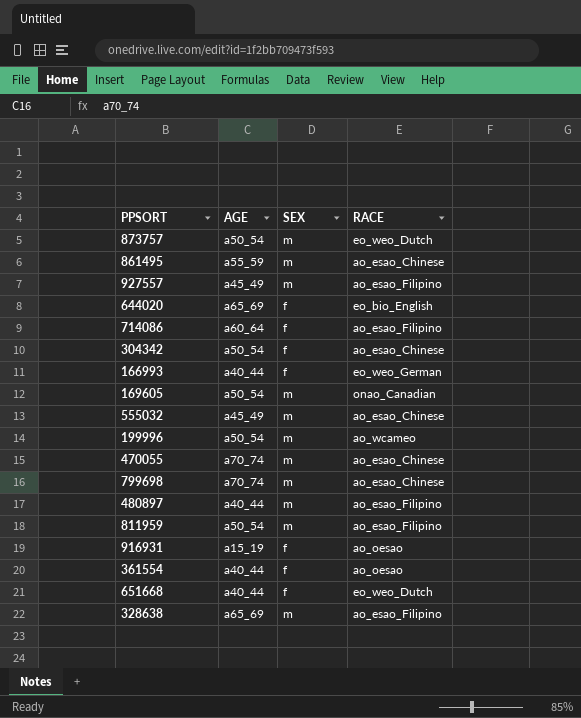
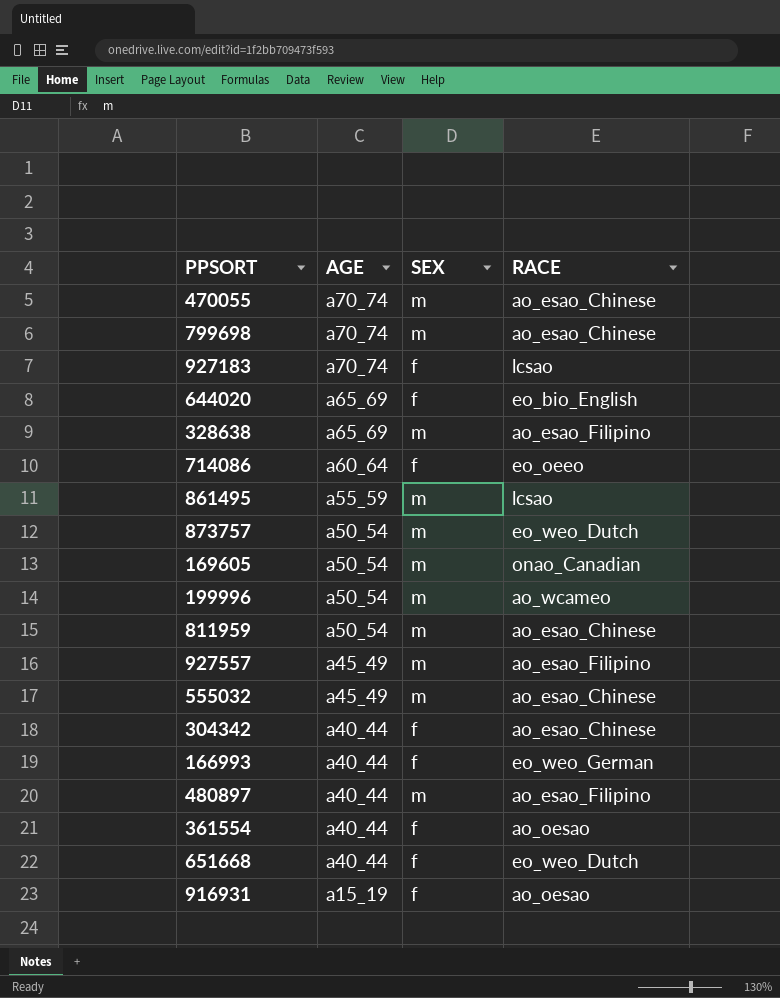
row order: none -> AGE descending
row 927183: none -> a70_74 | f | lcsao
714086 | RACE: ao_esao_Filipino -> eo_oeeo
861495 | RACE: ao_esao_Chinese -> lcsao
811959 | RACE: ao_esao_Filipino -> ao_esao_Chinese
304342 | AGE: a50_54 -> a40_44

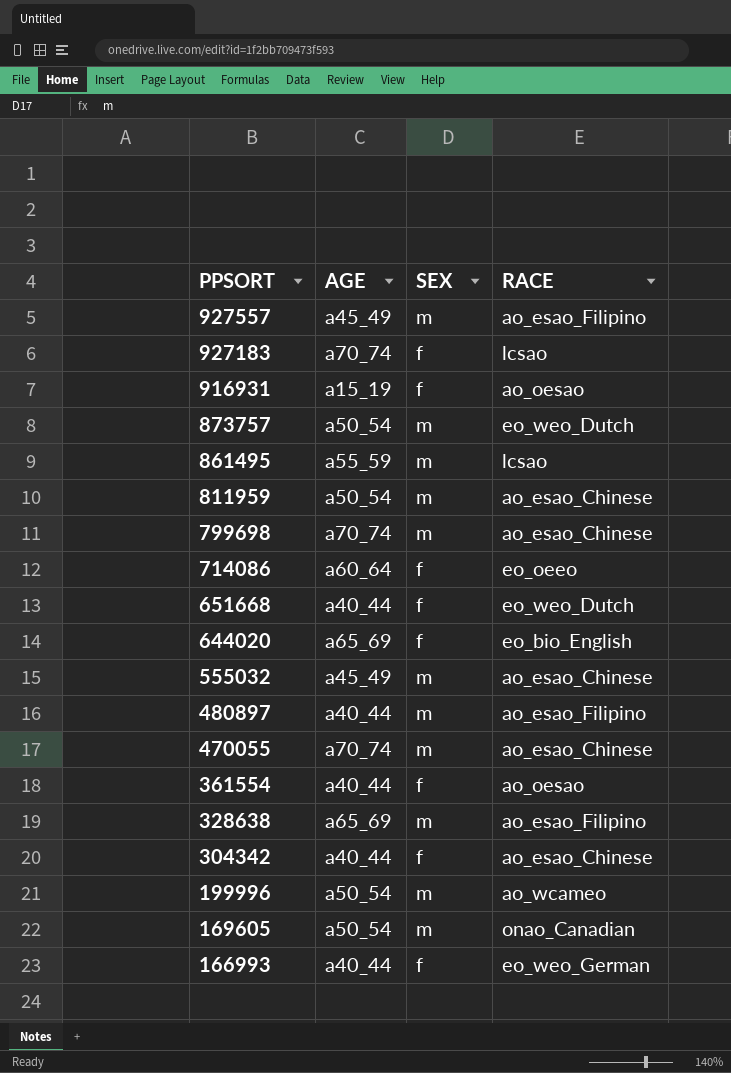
row order: AGE descending -> PPSORT descending

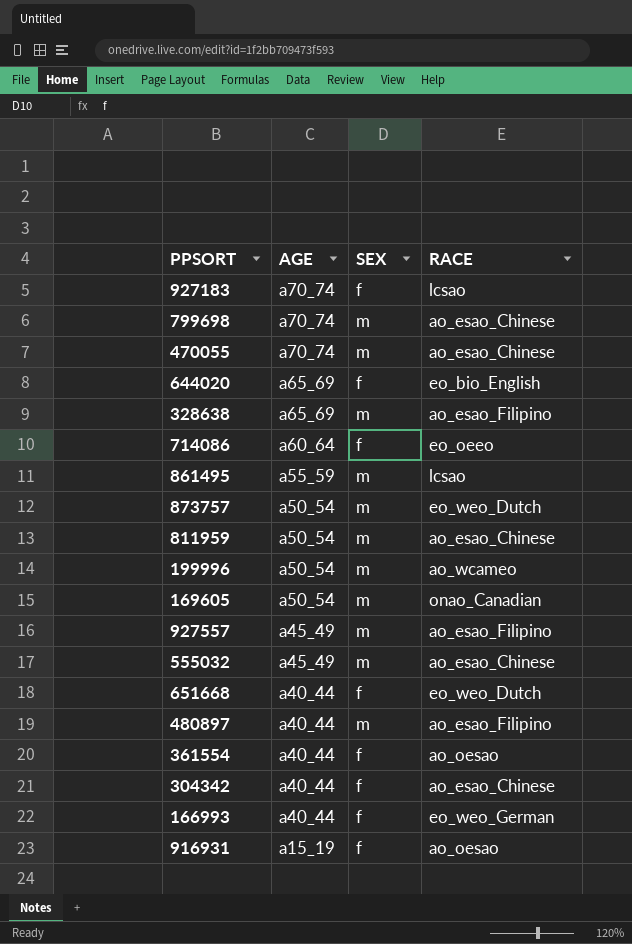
row order: PPSORT descending -> AGE descending

